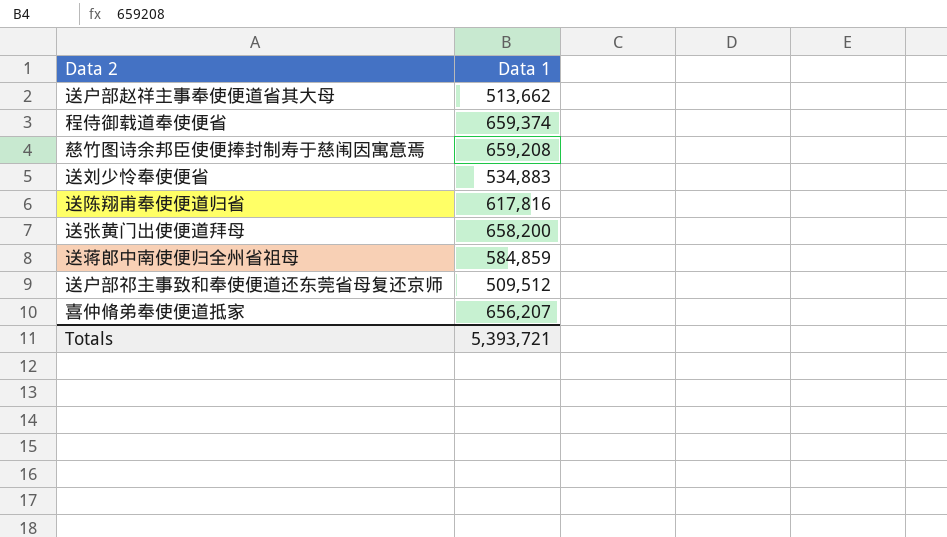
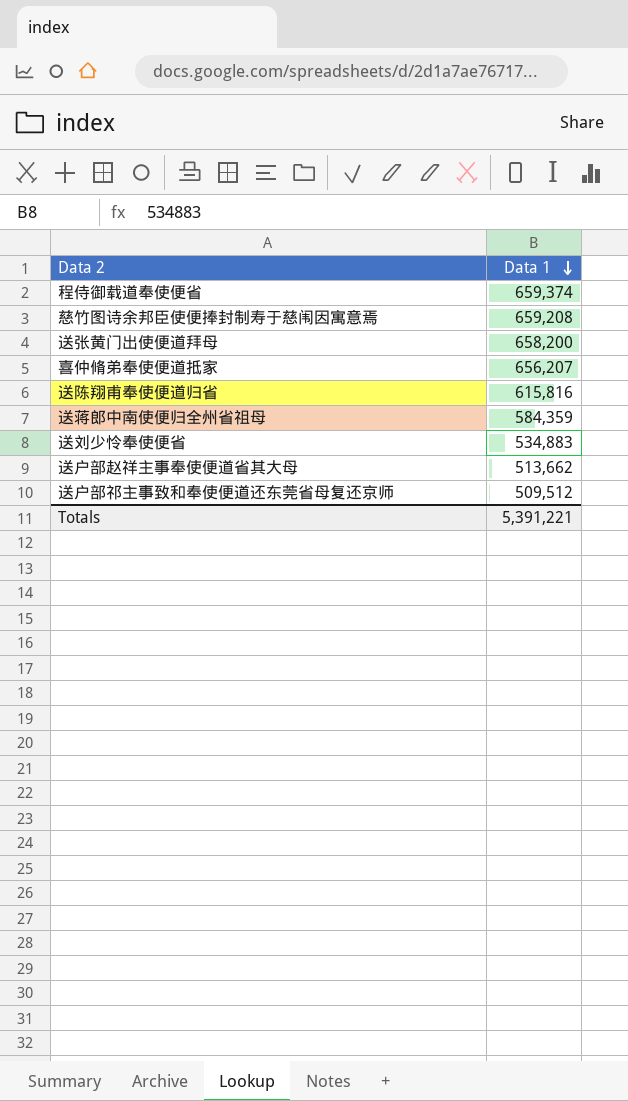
row order: none -> Data 1 descending
送陈翔甫奉使便道归省 | Data 1: 617,816 -> 615,816
送蒋郎中南使便归全州省祖母 | Data 1: 584,859 -> 584,359
Totals | Data 1: 5,393,721 -> 5,391,221

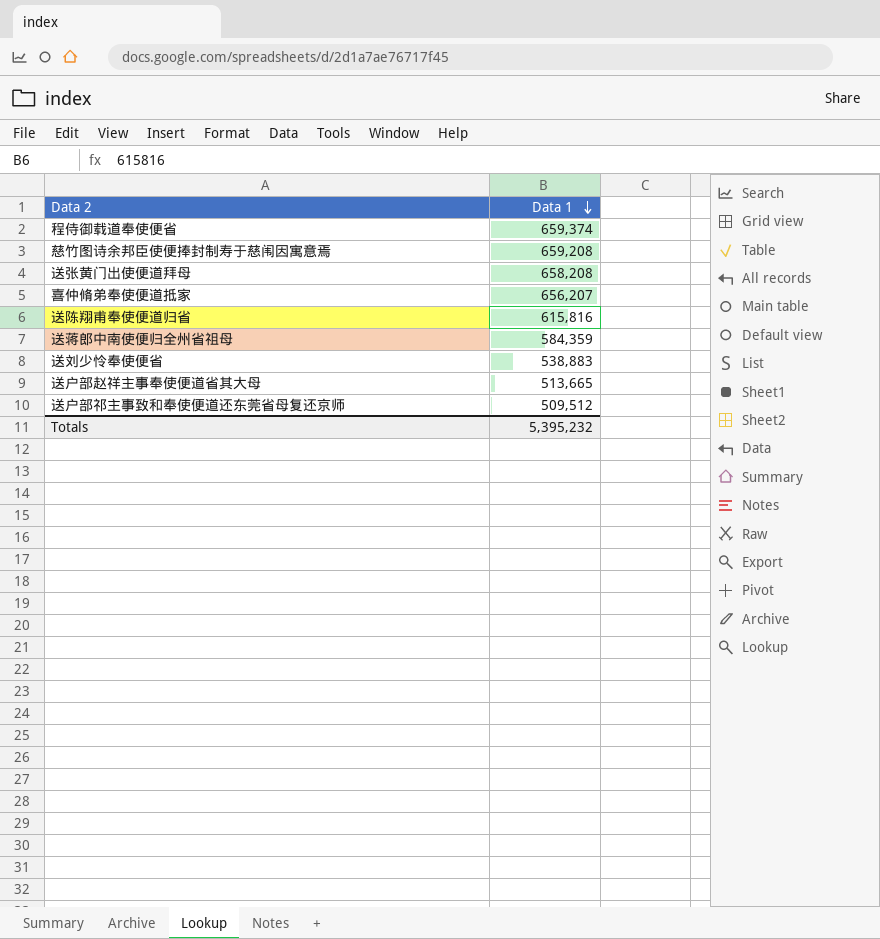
送张黄门出使便道拜母 | Data 1: 658,200 -> 658,208
送刘少怜奉使便省 | Data 1: 534,883 -> 538,883
送户部赵祥主事奉使便道省其大母 | Data 1: 513,662 -> 513,665
Totals | Data 1: 5,391,221 -> 5,395,232

